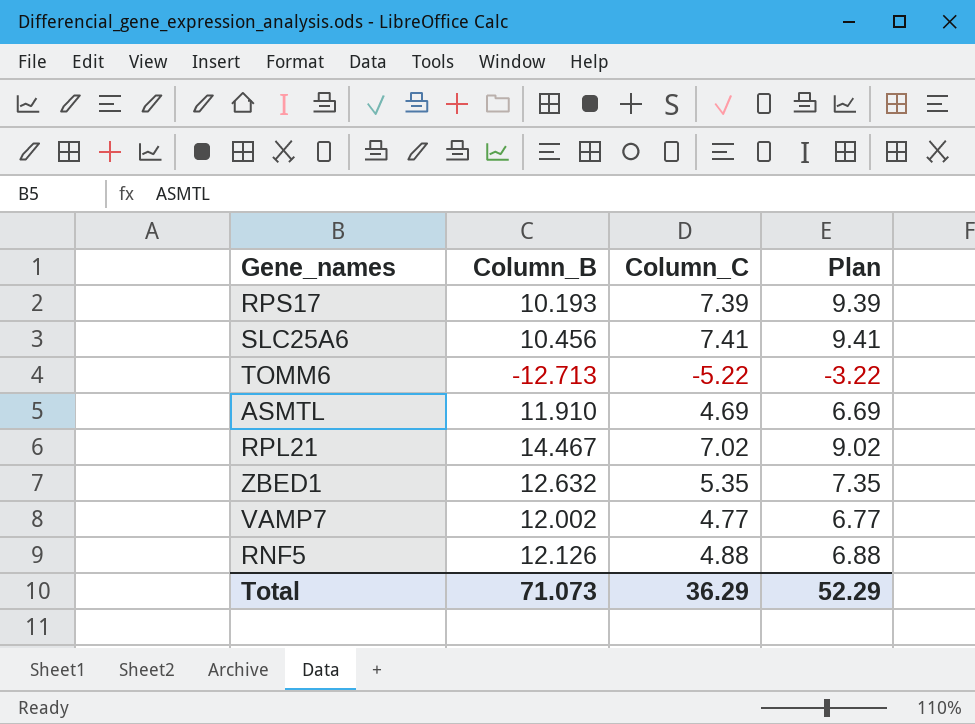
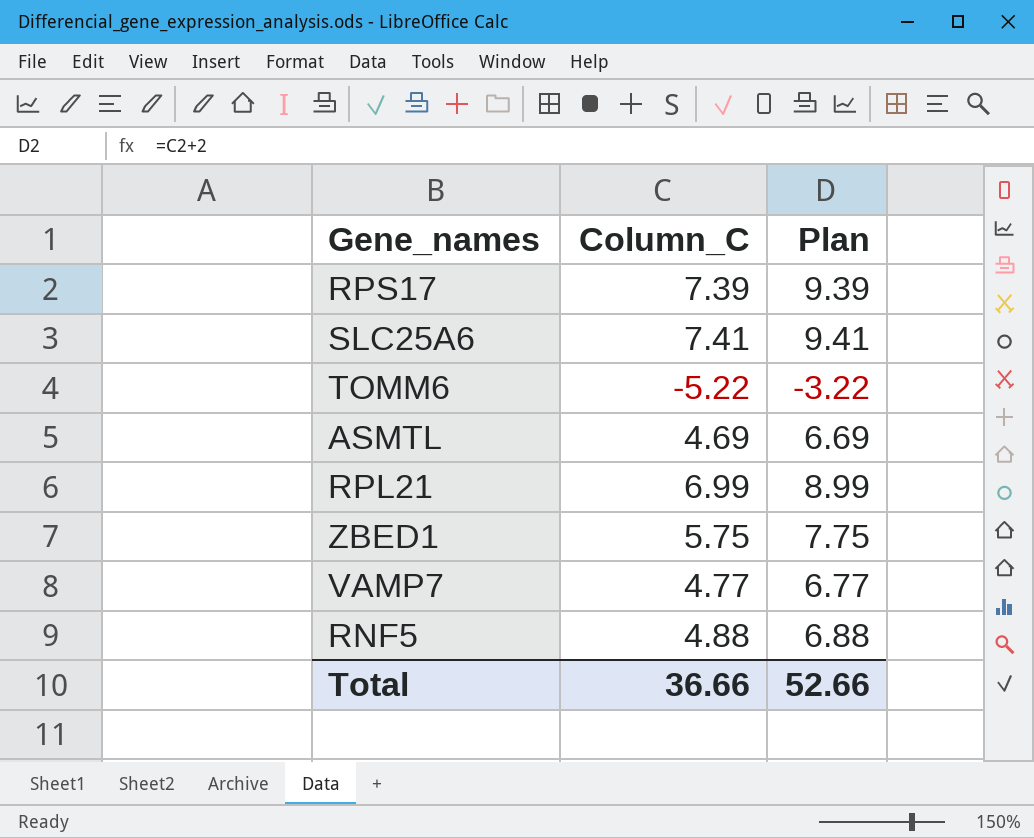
column Column_B | position: 2 -> none
RPL21 | Column_C: 7.02 -> 6.99
RPL21 | Plan: 9.02 -> 8.99
ZBED1 | Column_C: 5.35 -> 5.75
ZBED1 | Plan: 7.35 -> 7.75
Total | Column_C: 36.29 -> 36.66
Total | Plan: 52.29 -> 52.66

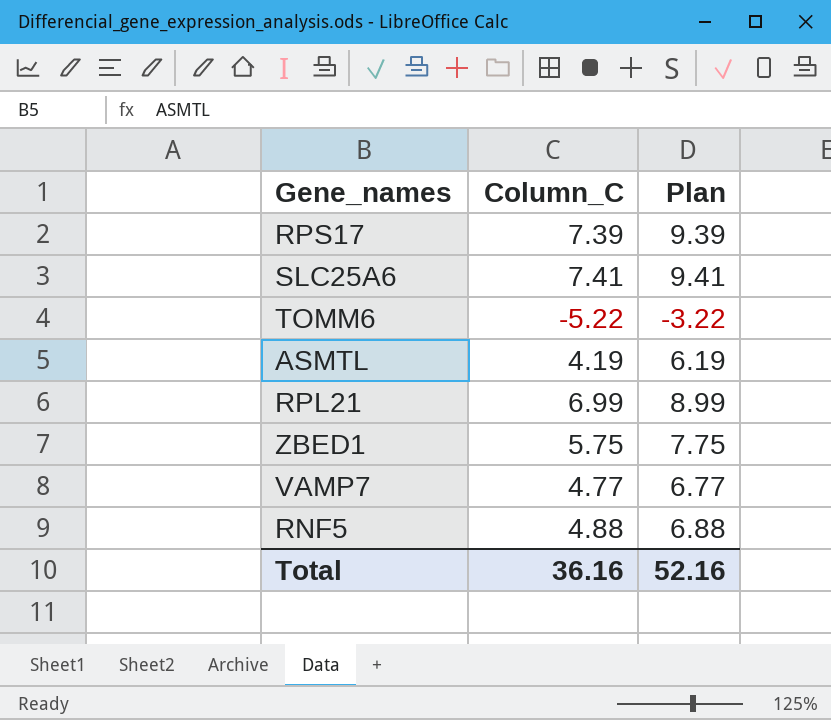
ASMTL | Column_C: 4.69 -> 4.19
ASMTL | Plan: 6.69 -> 6.19
Total | Column_C: 36.66 -> 36.16
Total | Plan: 52.66 -> 52.16

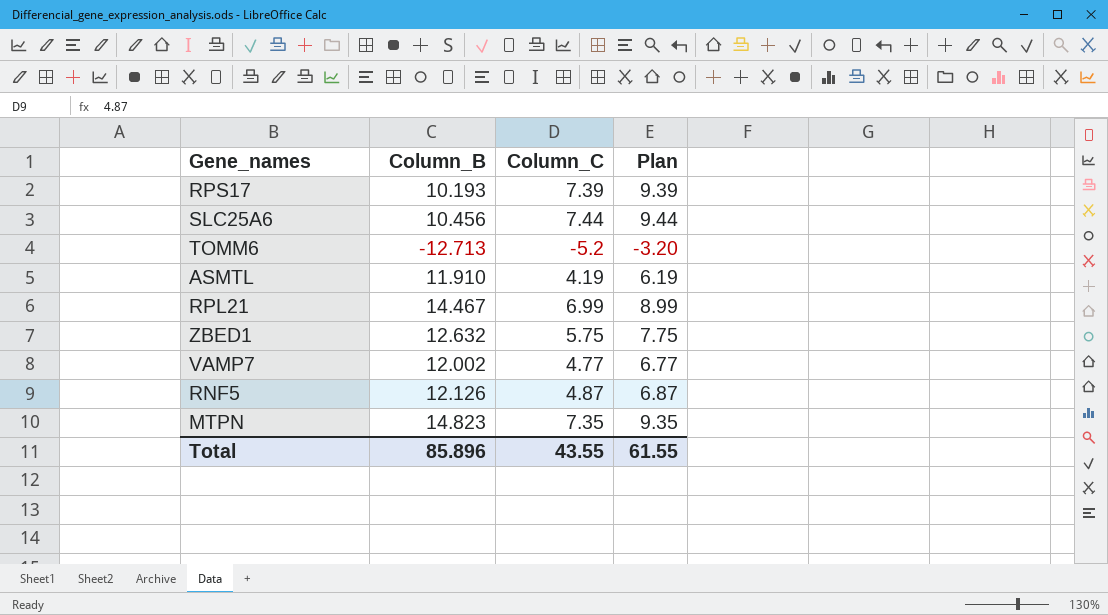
column Column_B | position: none -> 2
SLC25A6 | Column_C: 7.41 -> 7.44
SLC25A6 | Plan: 9.41 -> 9.44
TOMM6 | Column_C: -5.22 -> -5.2
TOMM6 | Plan: -3.22 -> -3.20
RNF5 | Column_C: 4.88 -> 4.87
RNF5 | Plan: 6.88 -> 6.87
row MTPN: none -> 14.823 | 7.35 | 9.35
Total | Column_C: 36.16 -> 43.55
Total | Plan: 52.16 -> 61.55

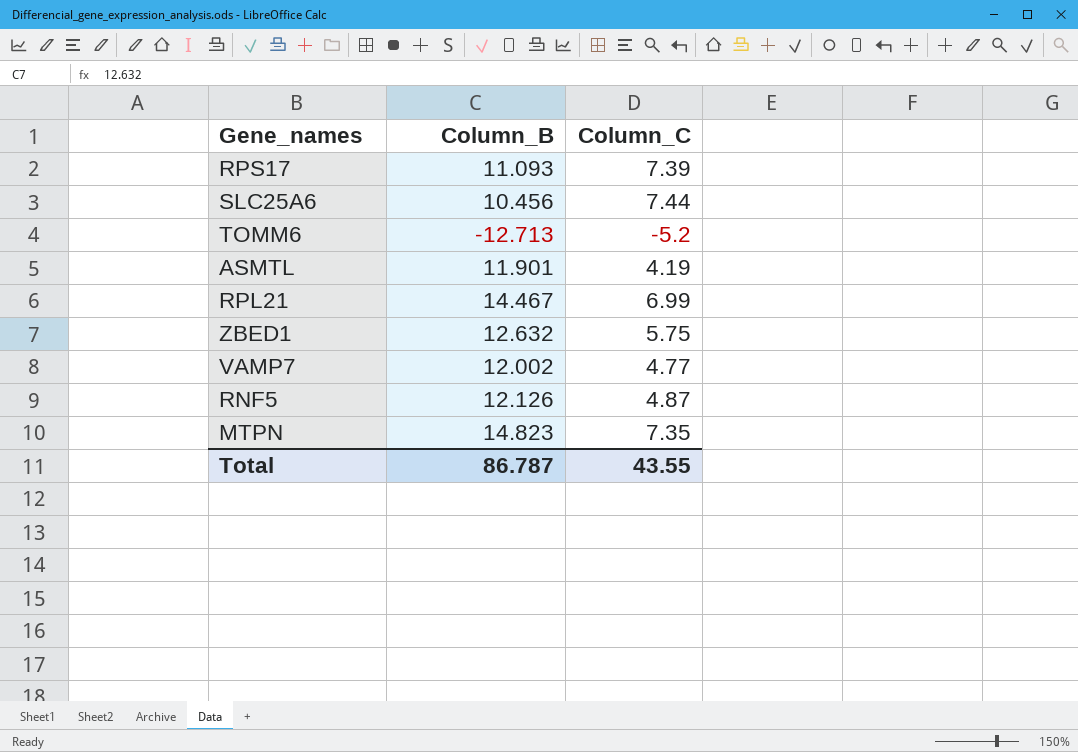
column Plan | formula: [Column_C] + 2 -> none
RPS17 | Column_B: 10.193 -> 11.093
ASMTL | Column_B: 11.910 -> 11.901
Total | Column_B: 85.896 -> 86.787

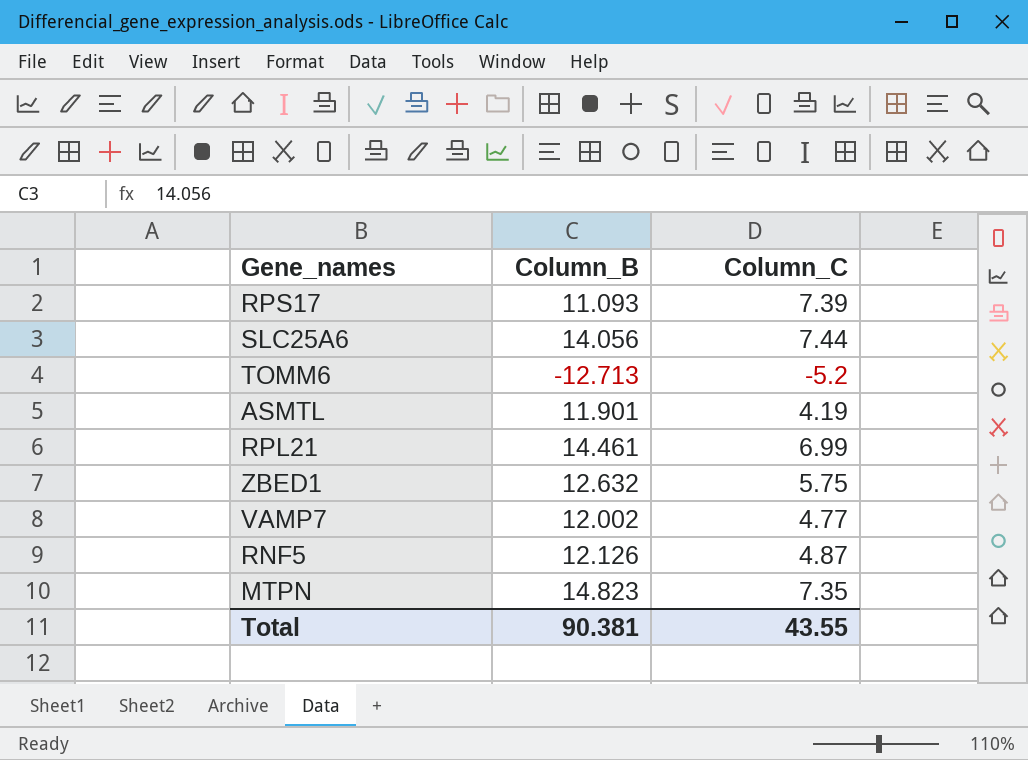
SLC25A6 | Column_B: 10.456 -> 14.056
RPL21 | Column_B: 14.467 -> 14.461
Total | Column_B: 86.787 -> 90.381

